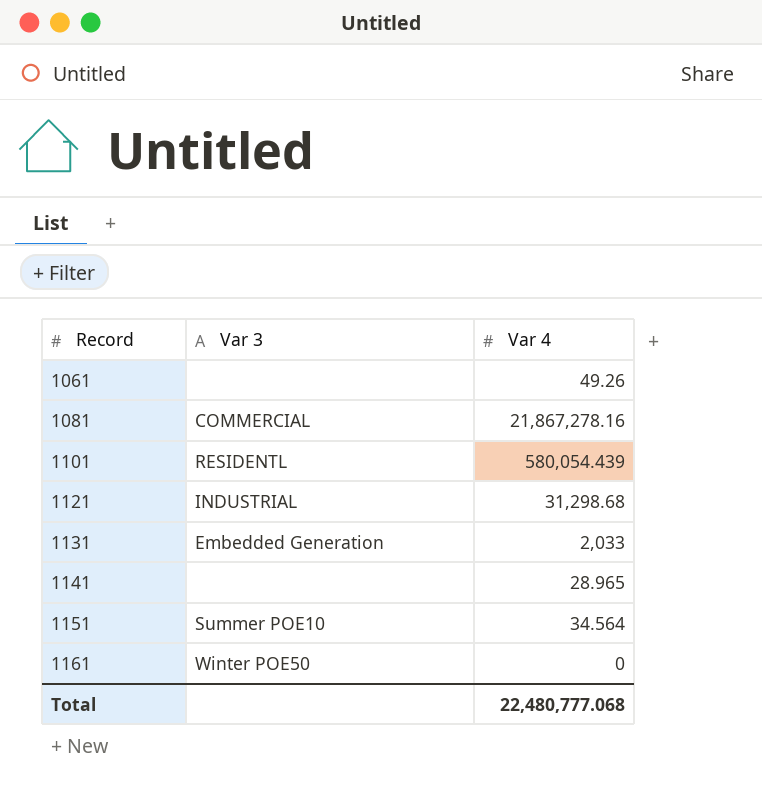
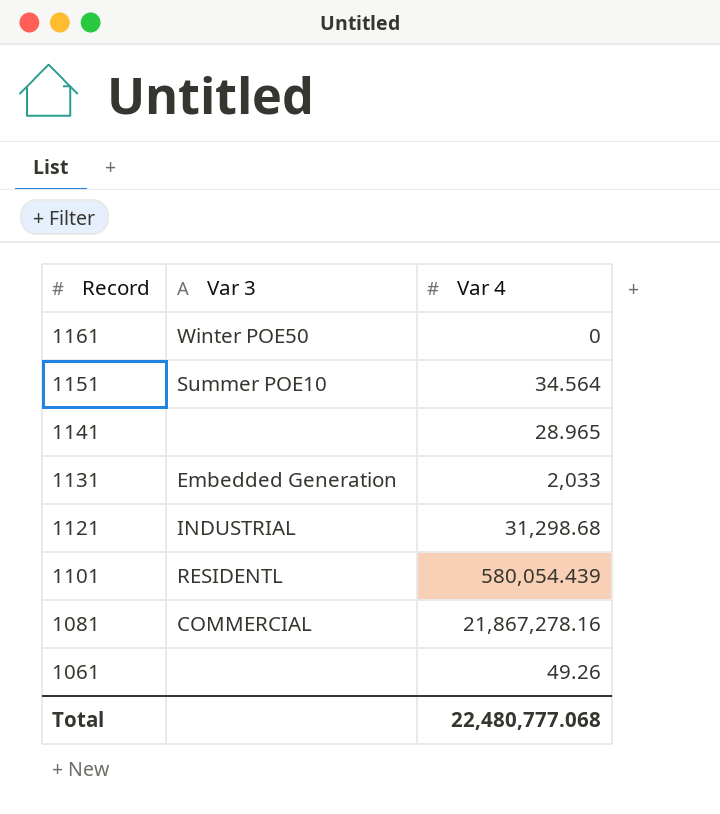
row order: Record ascending -> Record descending

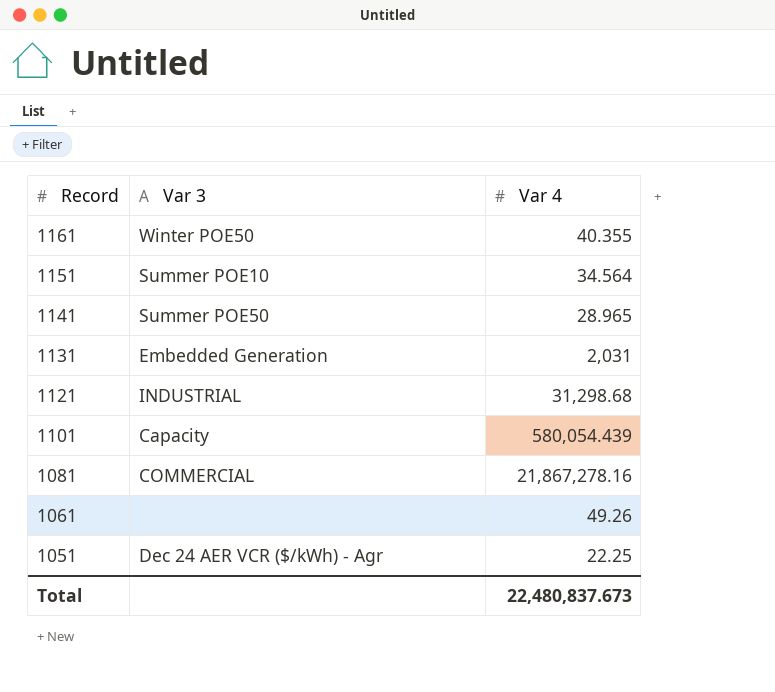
1161 | Var 4: 0 -> 40.355
1141 | Var 3: none -> Summer POE50
1131 | Var 4: 2,033 -> 2,031
1101 | Var 3: RESIDENTL -> Capacity
row 1051: none -> Dec 24 AER VCR ($/kWh) - Agr | 22.25
Total | Var 4: 22,480,777.068 -> 22,480,837.673

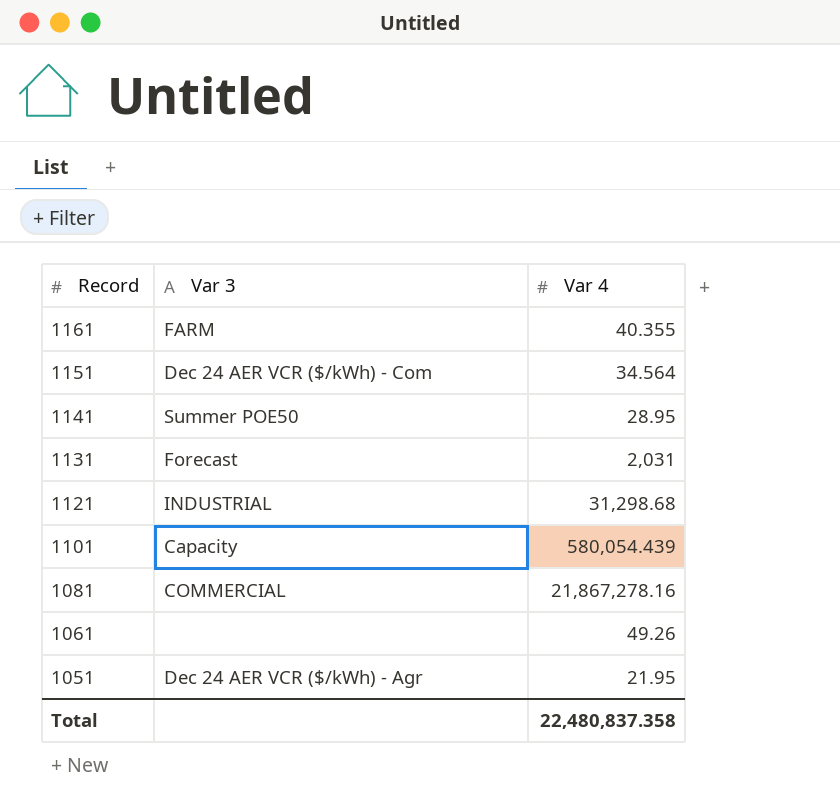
1161 | Var 3: Winter POE50 -> FARM
1151 | Var 3: Summer POE10 -> Dec 24 AER VCR ($/kWh) - Com
1141 | Var 4: 28.965 -> 28.95
1131 | Var 3: Embedded Generation -> Forecast
1051 | Var 4: 22.25 -> 21.95
Total | Var 4: 22,480,837.673 -> 22,480,837.358

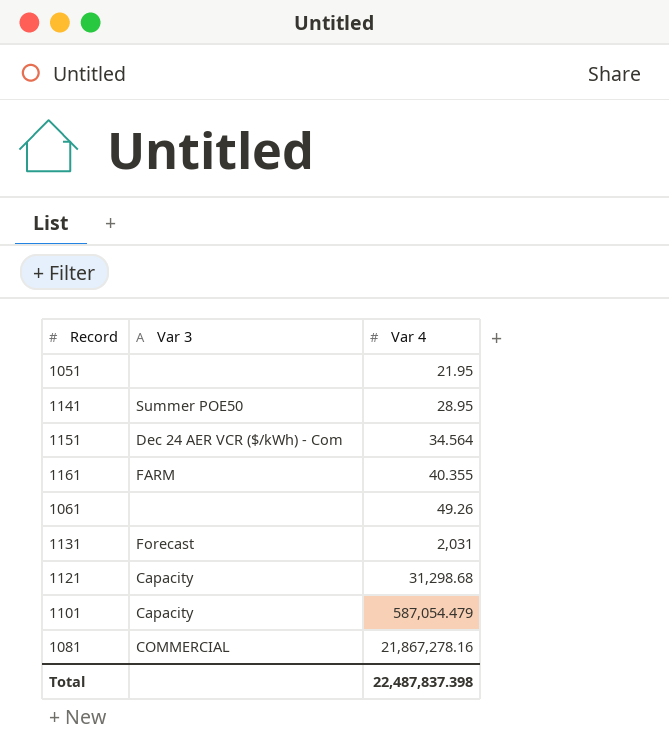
row order: Record descending -> Var 4 ascending
1051 | Var 3: Dec 24 AER VCR ($/kWh) - Agr -> none
1121 | Var 3: INDUSTRIAL -> Capacity
1101 | Var 4: 580,054.439 -> 587,054.479
Total | Var 4: 22,480,837.358 -> 22,487,837.398

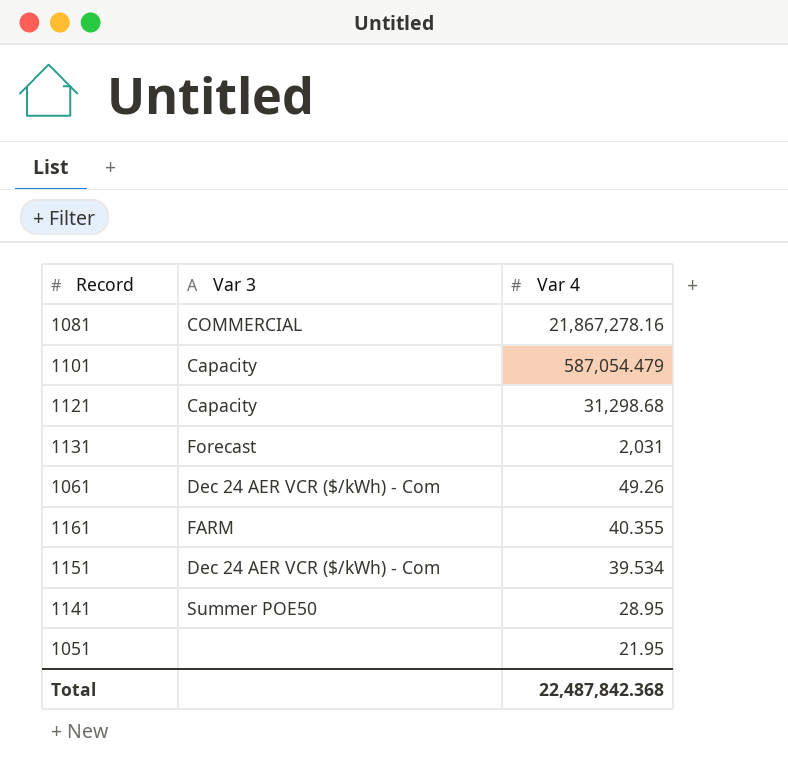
row order: Var 4 ascending -> Var 4 descending
1061 | Var 3: none -> Dec 24 AER VCR ($/kWh) - Com
1151 | Var 4: 34.564 -> 39.534
Total | Var 4: 22,487,837.398 -> 22,487,842.368

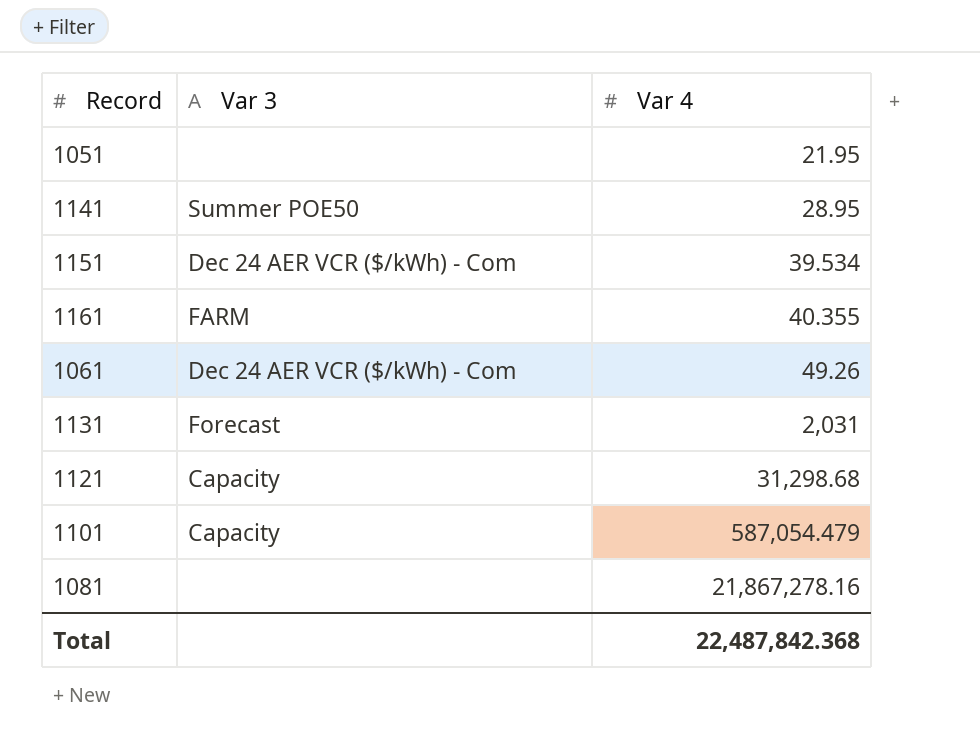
row order: Var 4 descending -> Var 4 ascending
1081 | Var 3: COMMERCIAL -> none

